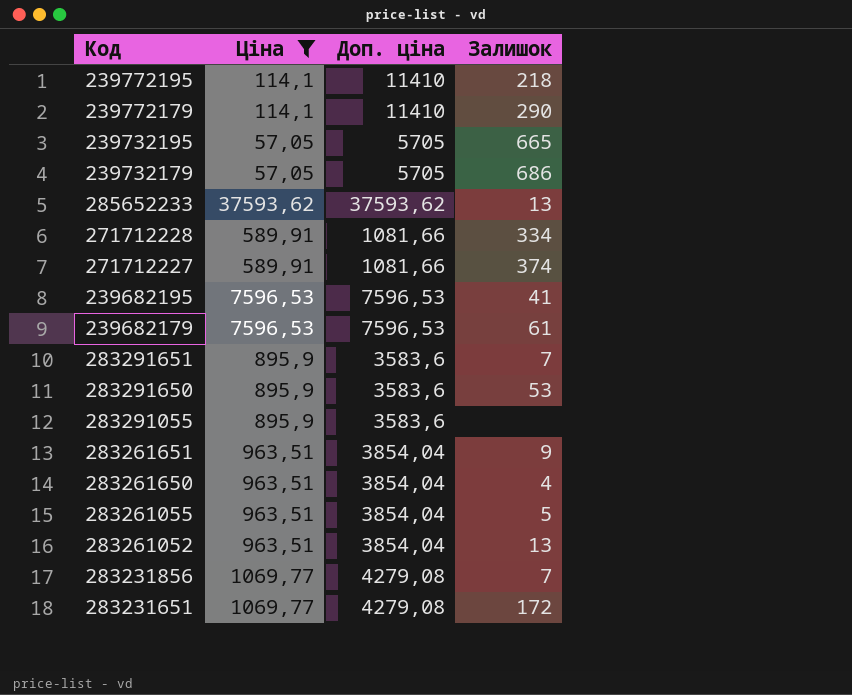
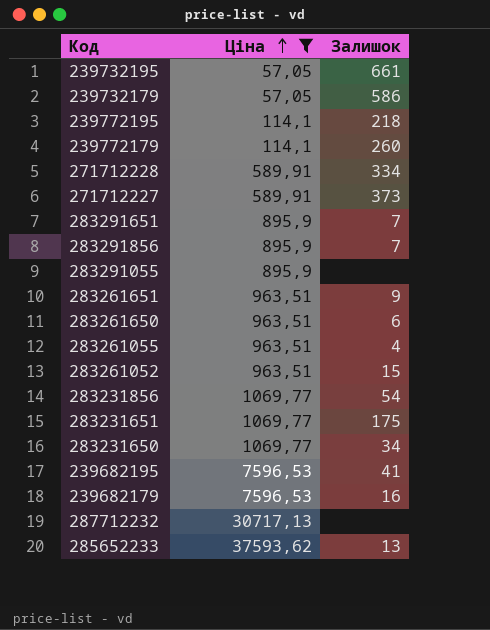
row order: none -> Ціна ascending
column Доп. ціна | position: 3 -> none
row 283291650: 895,9 | 3583,6 | 53 -> none
239732195 | Залишок: 665 -> 661
239732179 | Залишок: 686 -> 586
239772179 | Залишок: 290 -> 260
271712227 | Залишок: 374 -> 373
row 283291856: none -> 895,9 | 7
283261650 | Залишок: 4 -> 6
283261055 | Залишок: 5 -> 4
283261052 | Залишок: 13 -> 15
283231856 | Залишок: 7 -> 54
283231651 | Залишок: 172 -> 175
row 283231650: none -> 1069,77 | 34
239682179 | Залишок: 61 -> 16
row 287712232: none -> 30717,13 | none

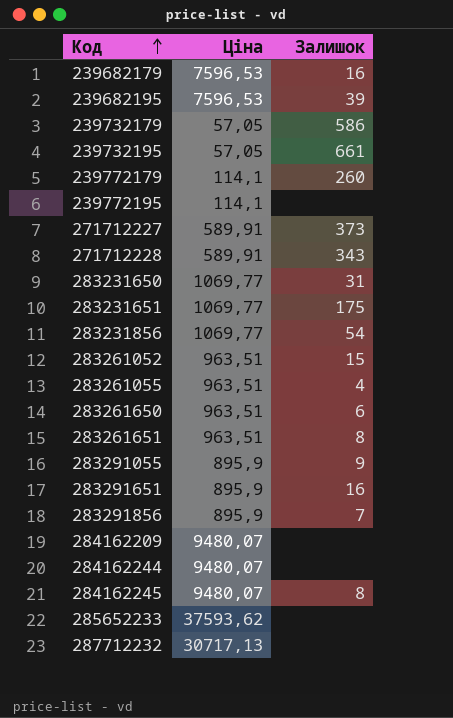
filter: Ціна != 9480,07 -> none
row order: Ціна ascending -> Код ascending
239682195 | Залишок: 41 -> 39
239772195 | Залишок: 218 -> none
271712228 | Залишок: 334 -> 343
283231650 | Залишок: 34 -> 31
283261651 | Залишок: 9 -> 8
283291055 | Залишок: none -> 9
283291651 | Залишок: 7 -> 16
285652233 | Залишок: 13 -> none

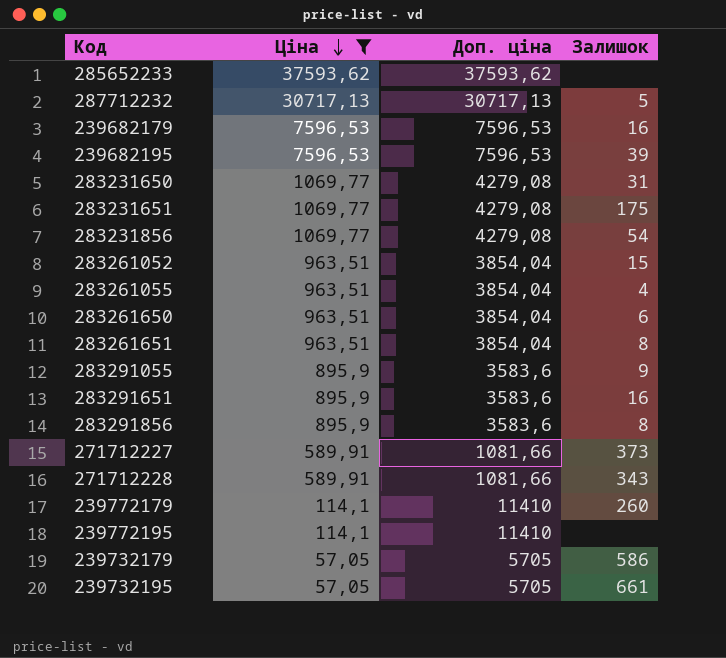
filter: none -> Ціна != 9480,07
row order: Код ascending -> Ціна descending
column Доп. ціна | position: none -> 3
287712232 | Залишок: none -> 5
283291856 | Залишок: 7 -> 8

